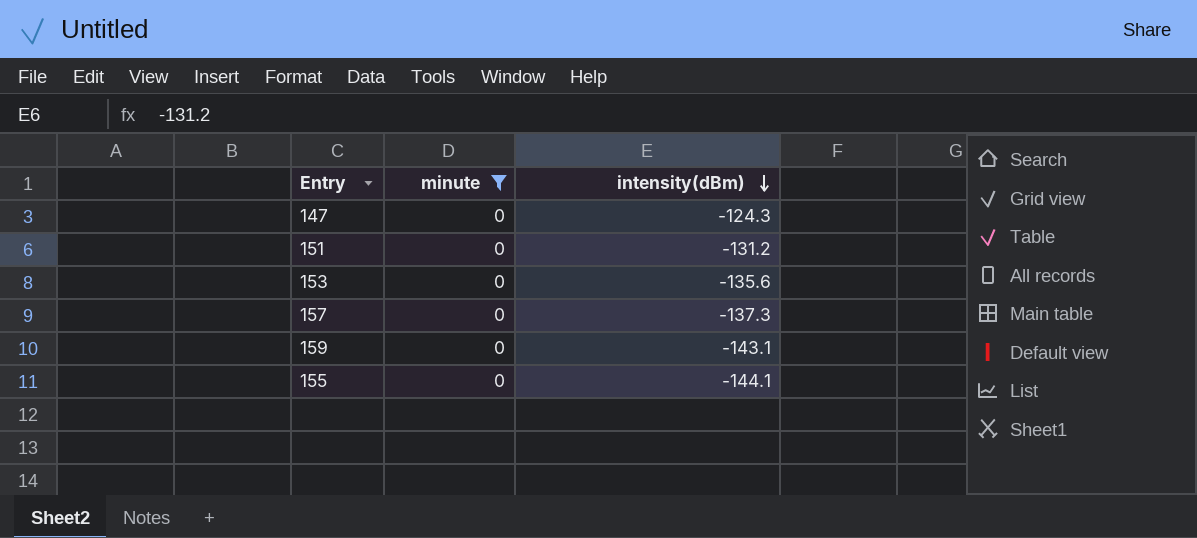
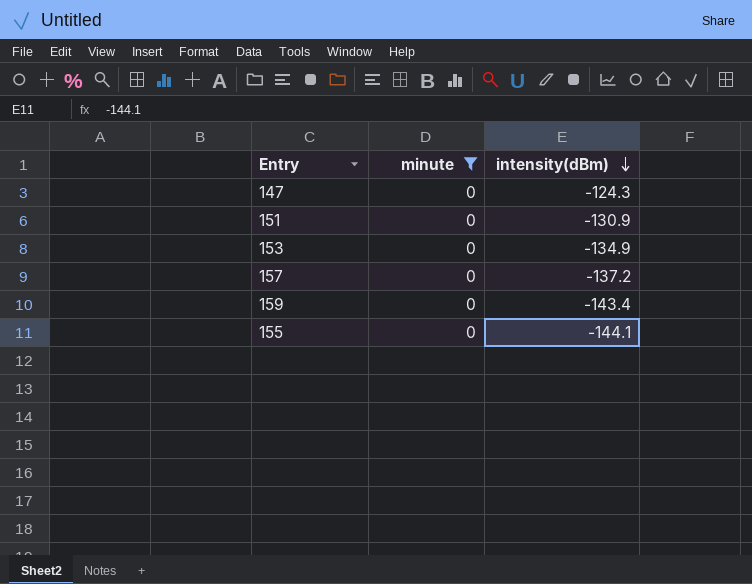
151 | intensity(dBm): -131.2 -> -130.9
153 | intensity(dBm): -135.6 -> -134.9
157 | intensity(dBm): -137.3 -> -137.2
159 | intensity(dBm): -143.1 -> -143.4

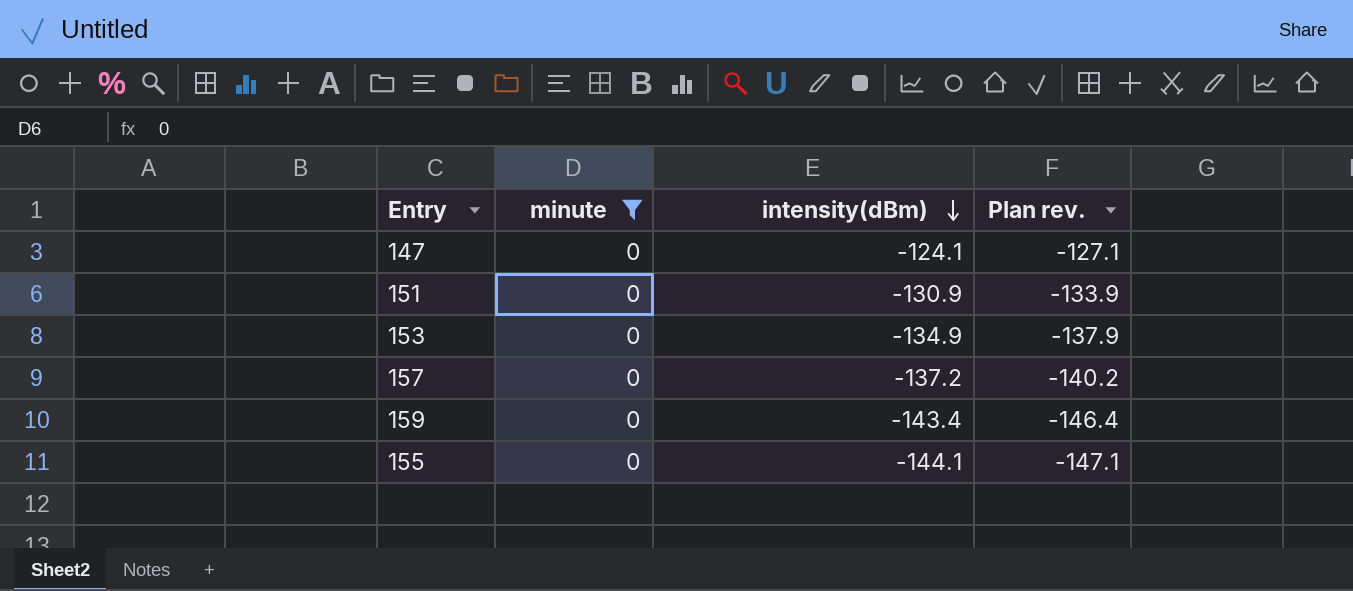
column Plan rev. | formula: none -> [intensity(dBm)] - 3
147 | intensity(dBm): -124.3 -> -124.1

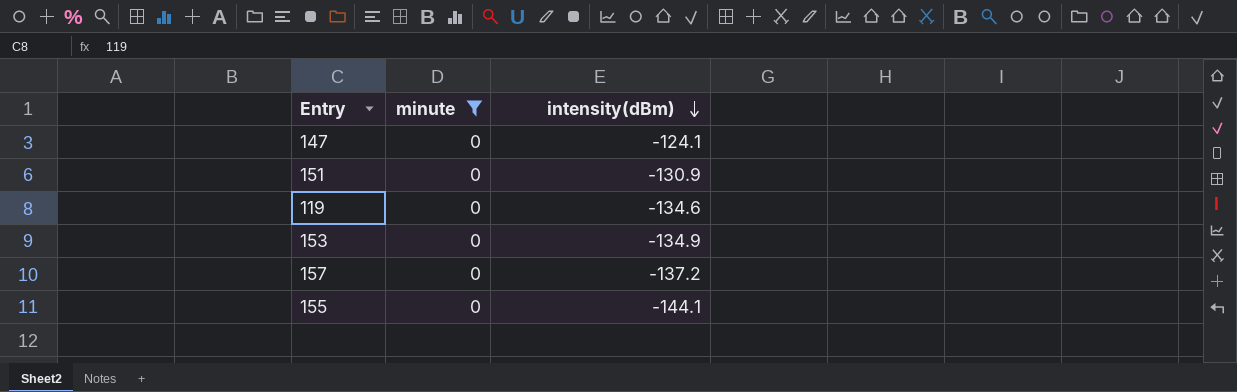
column Plan rev. | formula: [intensity(dBm)] - 3 -> none
row 159: 0 | -143.4 | -146.4 -> none
row 119: none -> 0 | -134.6

